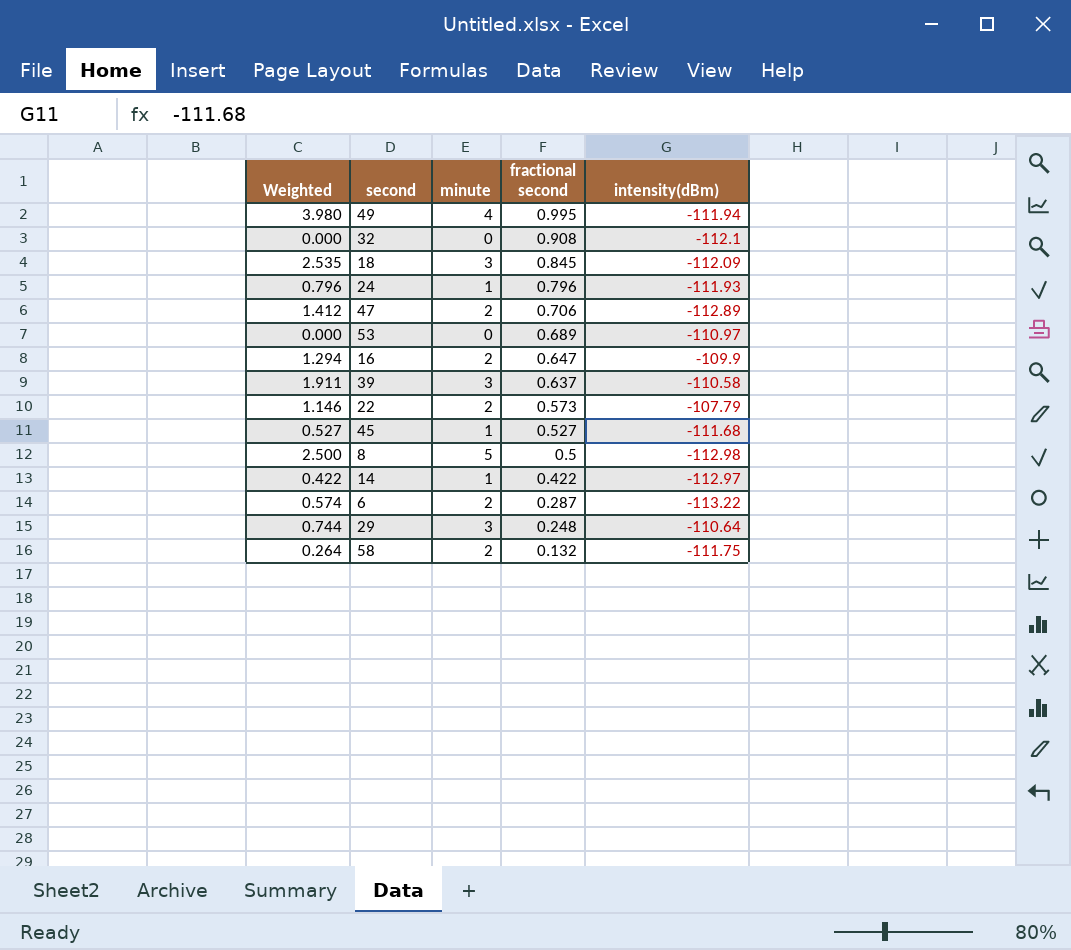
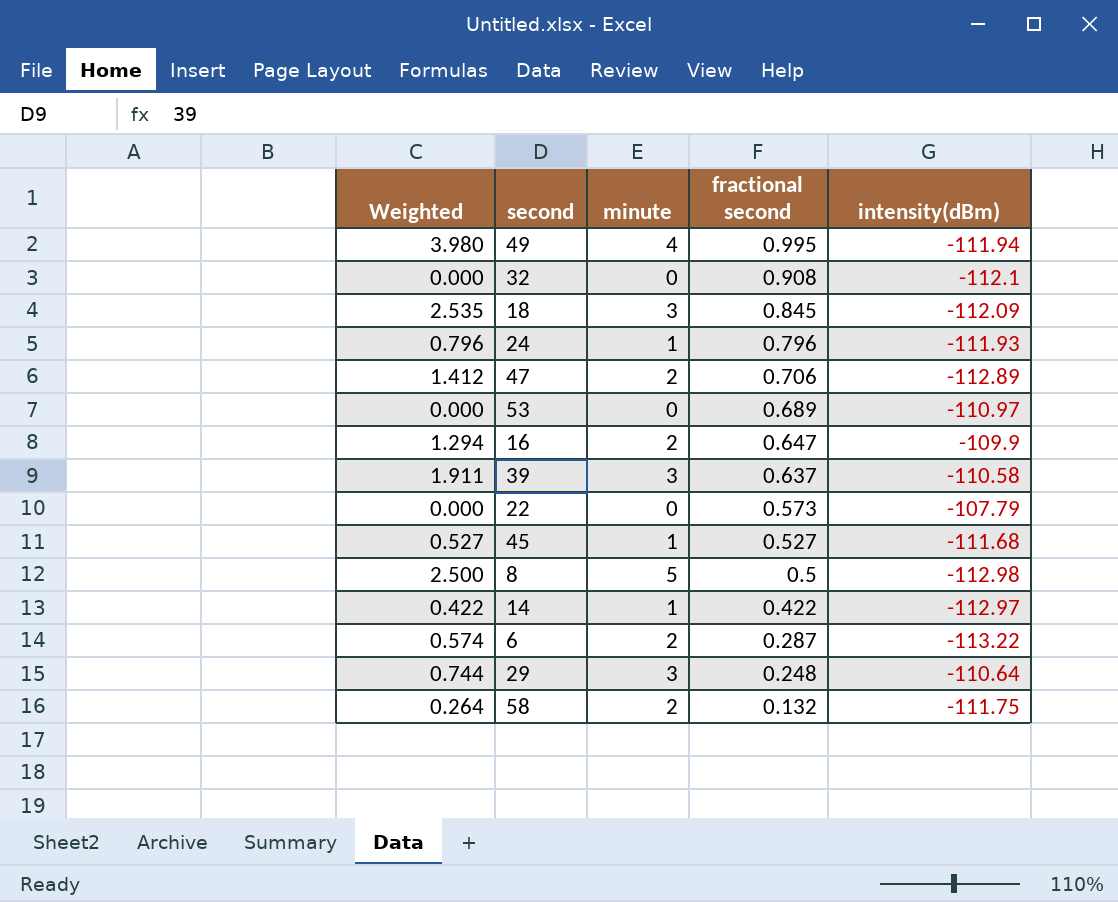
22 | Weighted: 1.146 -> 0.000
22 | minute: 2 -> 0

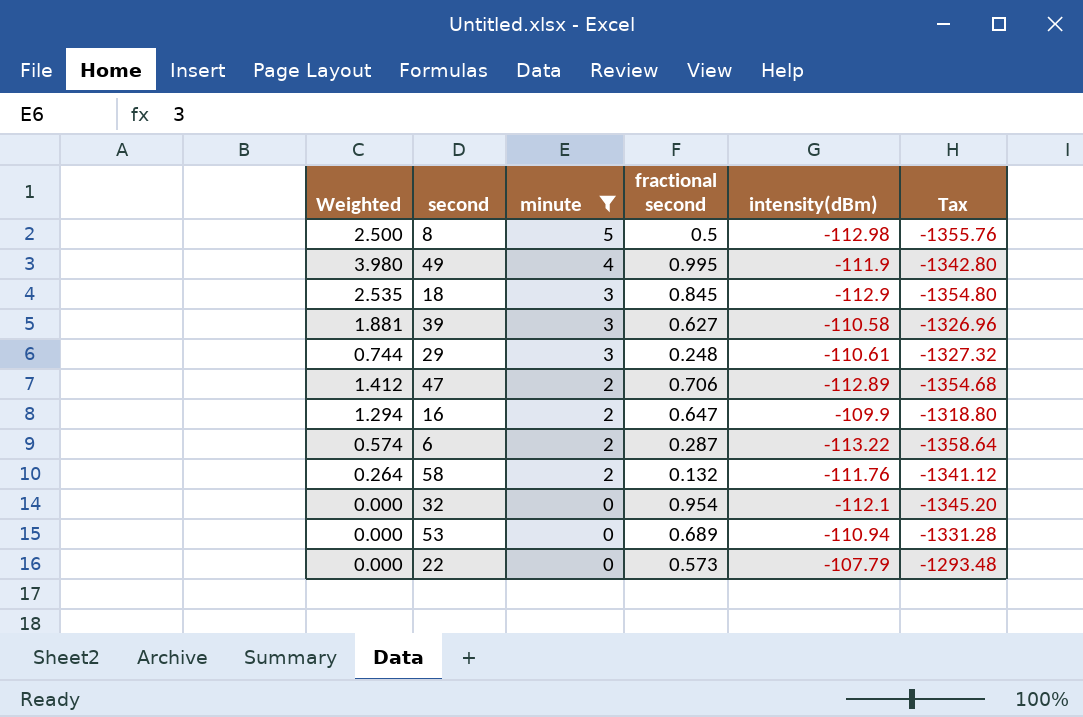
filter: none -> minute != 1
row order: fractional second descending -> minute descending
column Tax | formula: none -> [intensity(dBm)] * 12
49 | intensity(dBm): -111.94 -> -111.9
18 | intensity(dBm): -112.09 -> -112.9
39 | Weighted: 1.911 -> 1.881
39 | fractional second: 0.637 -> 0.627
29 | intensity(dBm): -110.64 -> -110.61
58 | intensity(dBm): -111.75 -> -111.76
32 | fractional second: 0.908 -> 0.954
53 | intensity(dBm): -110.97 -> -110.94

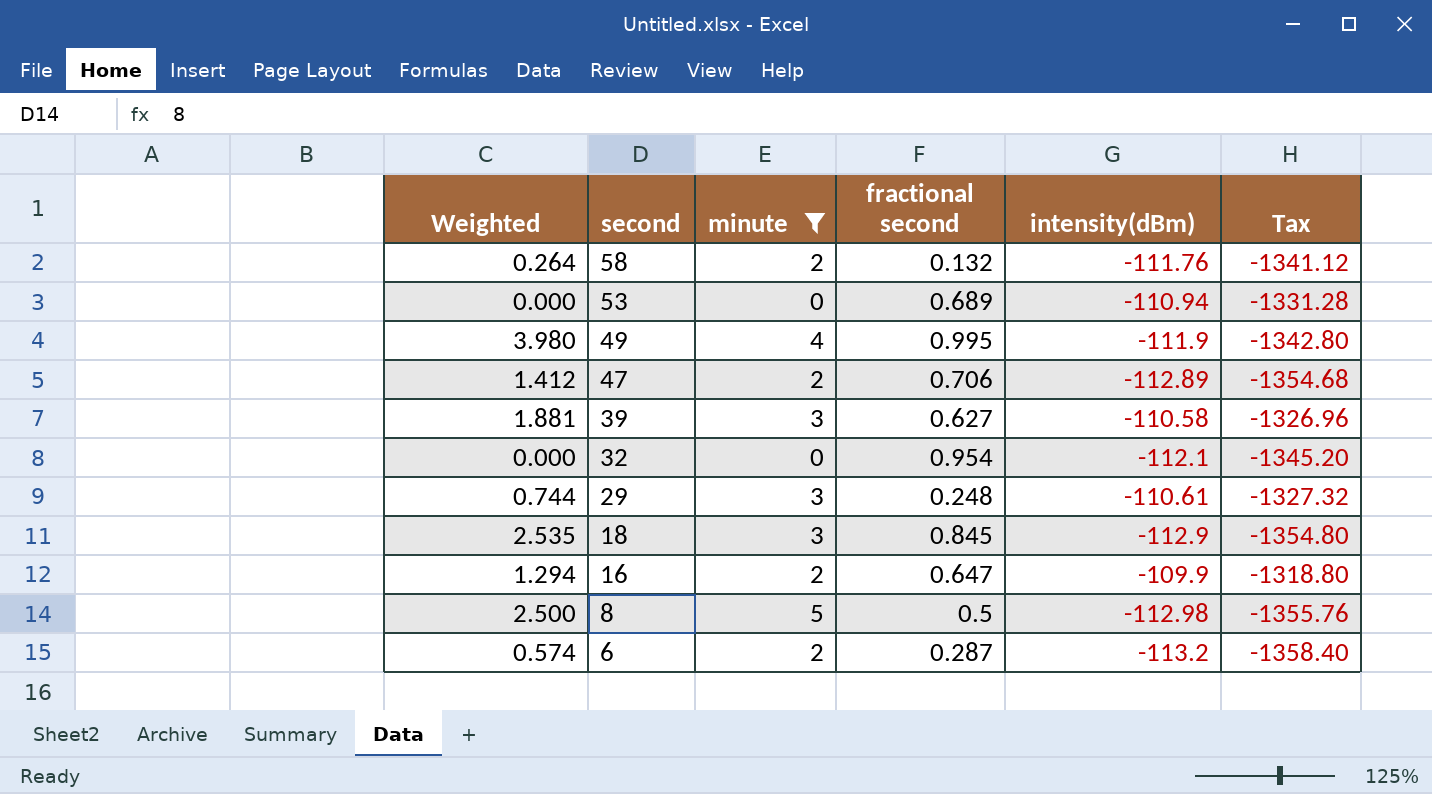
row order: minute descending -> second descending
row 22: 0.000 | 0 | 0.573 | -107.79 | -1293.48 -> none
6 | intensity(dBm): -113.22 -> -113.2
6 | Tax: -1358.64 -> -1358.40

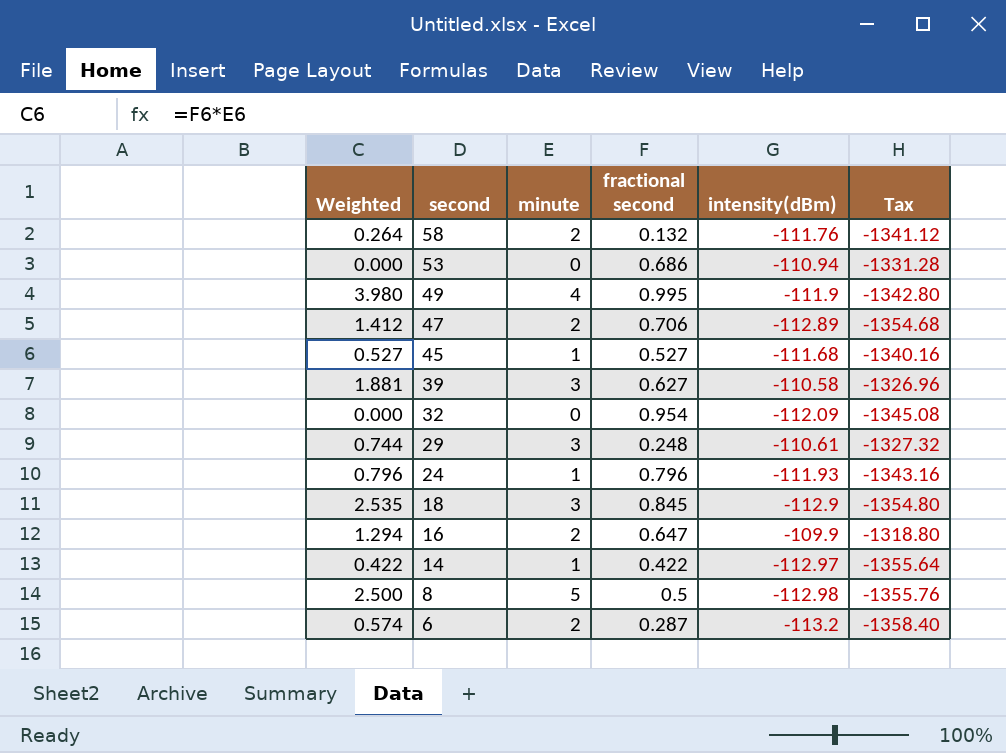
filter: minute != 1 -> none
53 | fractional second: 0.689 -> 0.686
32 | intensity(dBm): -112.1 -> -112.09
32 | Tax: -1345.20 -> -1345.08

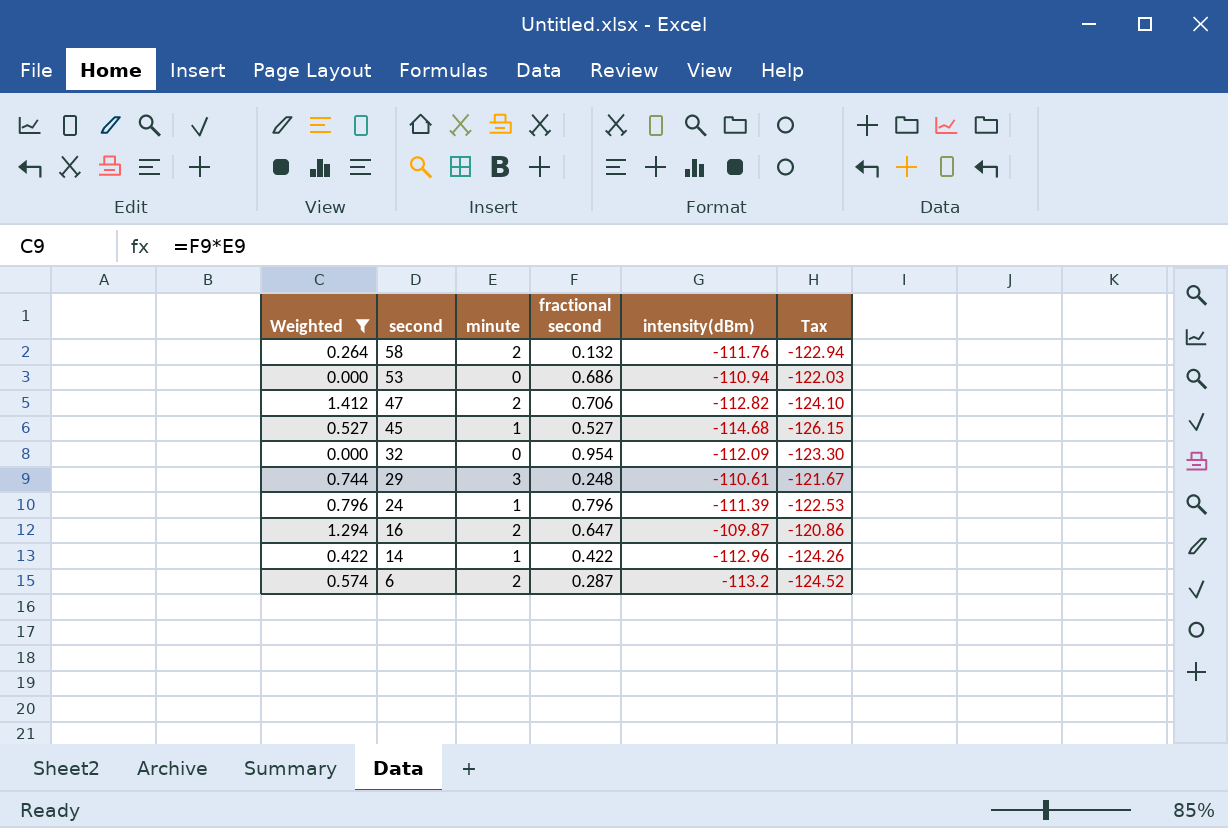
filter: none -> Weighted <= 1.412
column Tax | formula: [intensity(dBm)] * 12 -> [intensity(dBm)] * 1.1
47 | intensity(dBm): -112.89 -> -112.82
45 | intensity(dBm): -111.68 -> -114.68
24 | intensity(dBm): -111.93 -> -111.39
16 | intensity(dBm): -109.9 -> -109.87
14 | intensity(dBm): -112.97 -> -112.96

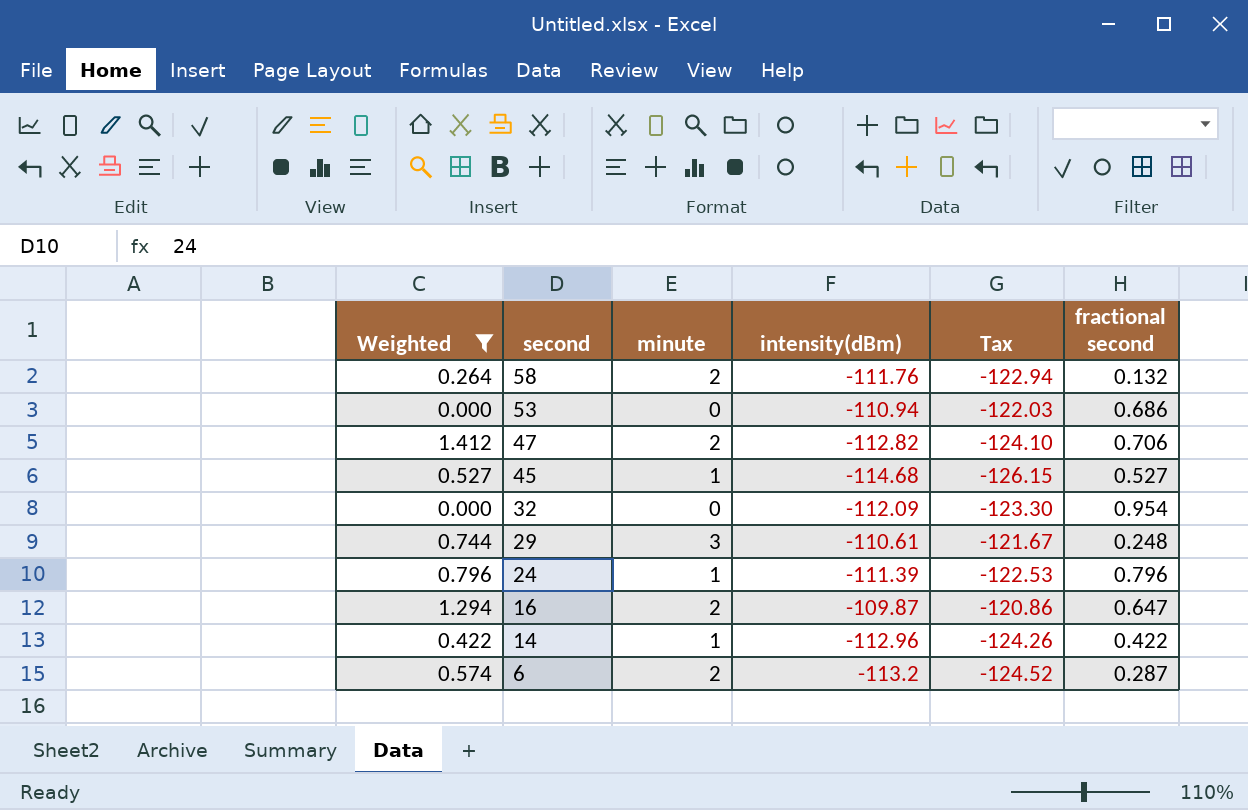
column fractional second | position: 4 -> 6

